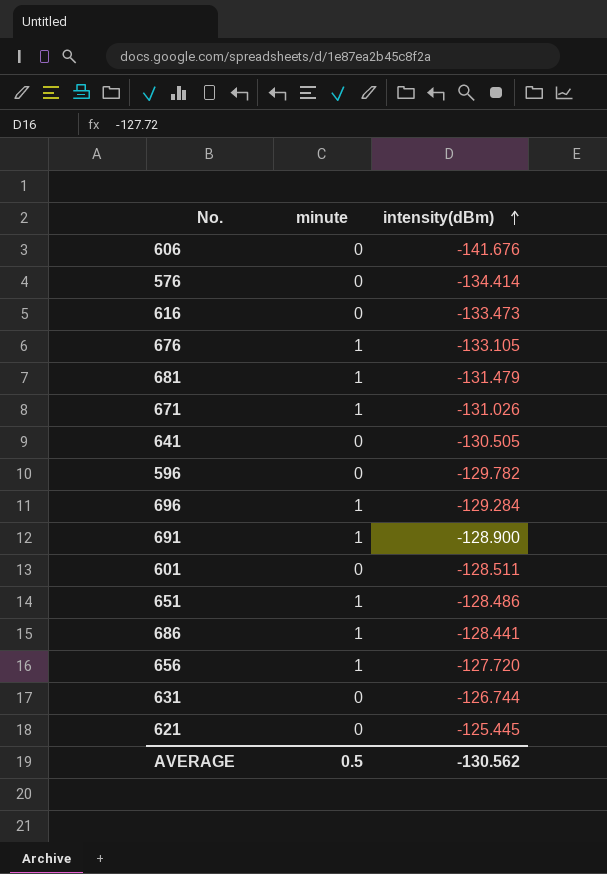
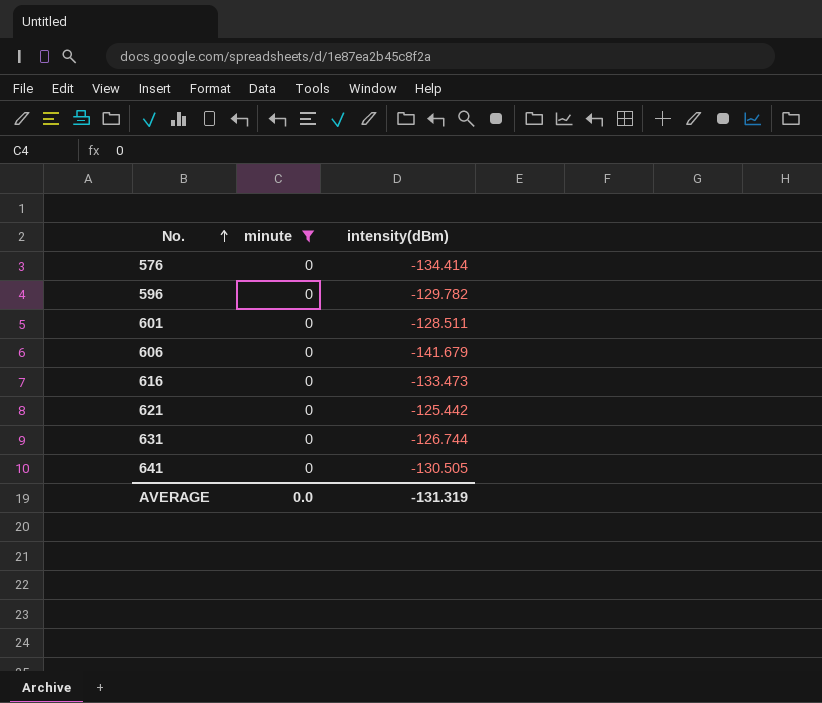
filter: none -> minute = 0
row order: intensity(dBm) ascending -> No. ascending
606 | intensity(dBm): -141.676 -> -141.679
621 | intensity(dBm): -125.445 -> -125.442
AVERAGE | minute: 0.5 -> 0.0
AVERAGE | intensity(dBm): -130.562 -> -131.319

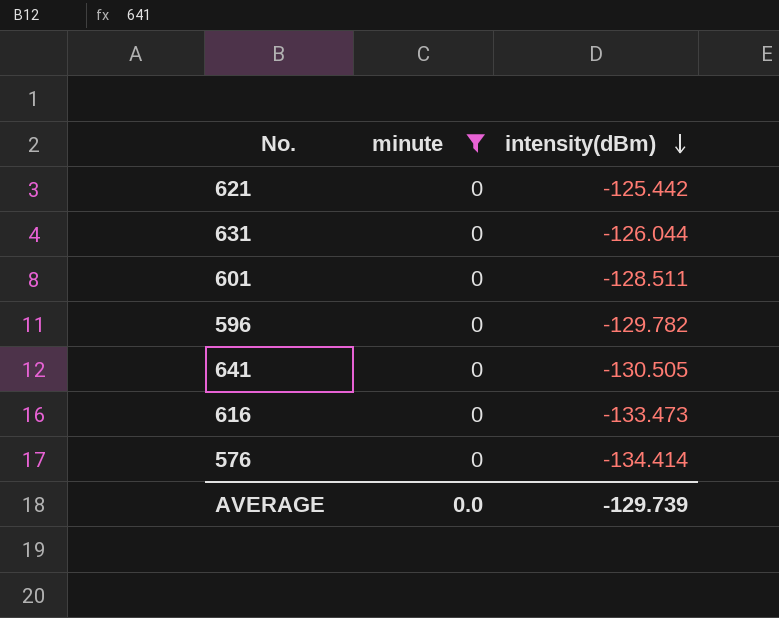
row order: No. ascending -> intensity(dBm) descending
row 606: 0 | -141.679 -> none
631 | intensity(dBm): -126.744 -> -126.044
AVERAGE | intensity(dBm): -131.319 -> -129.739

